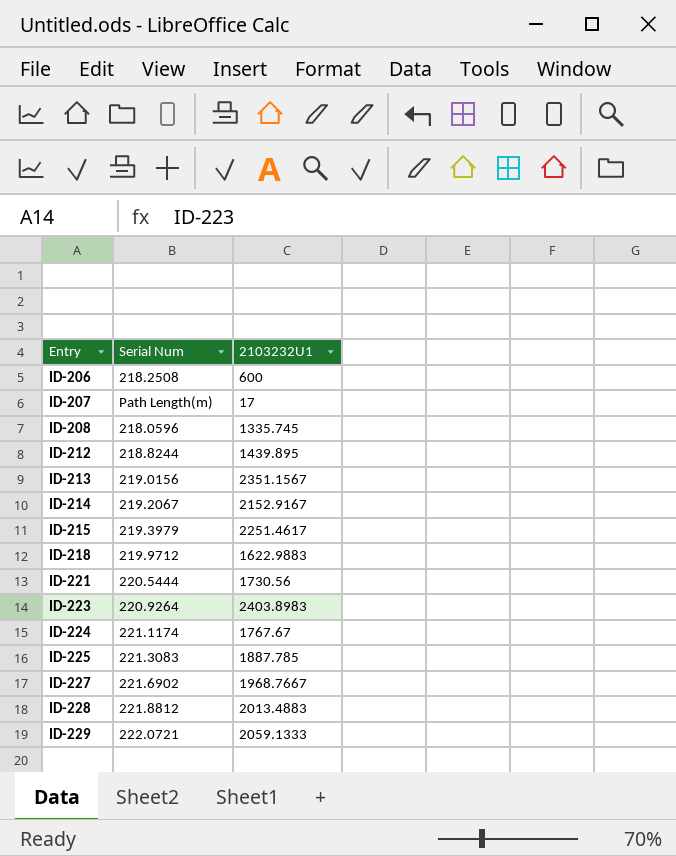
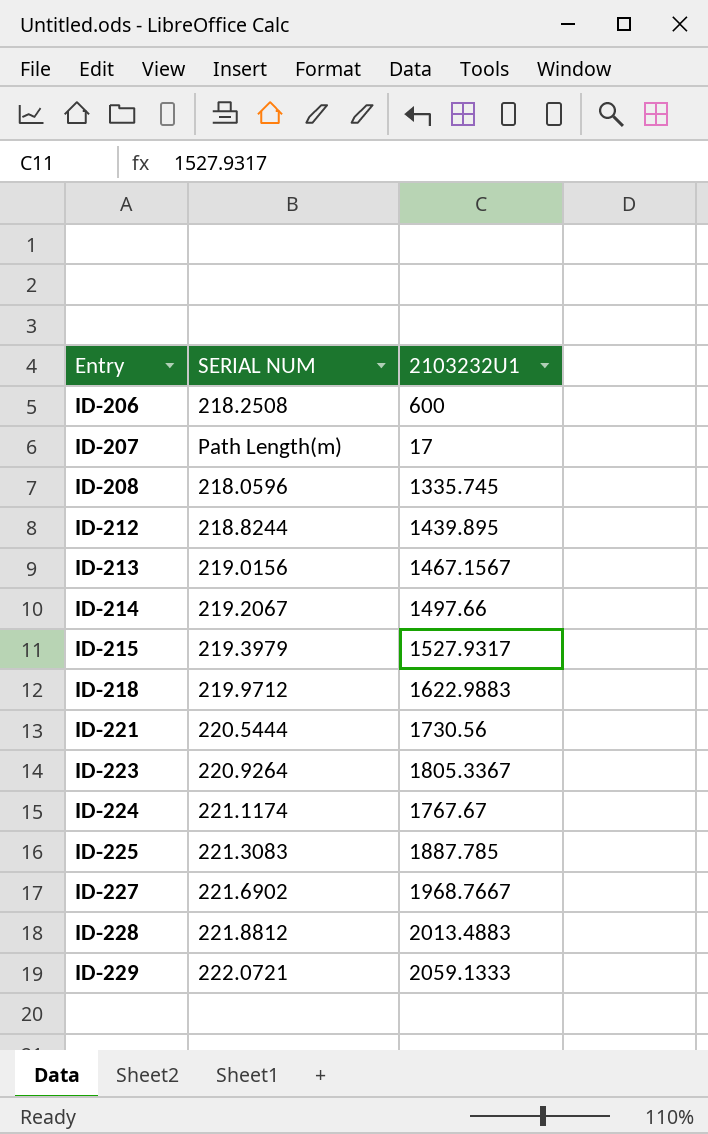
column name: Serial Num -> SERIAL NUM
ID-213 | 2103232U1: 2351.1567 -> 1467.1567
ID-214 | 2103232U1: 2152.9167 -> 1497.66
ID-215 | 2103232U1: 2251.4617 -> 1527.9317
ID-223 | 2103232U1: 2403.8983 -> 1805.3367

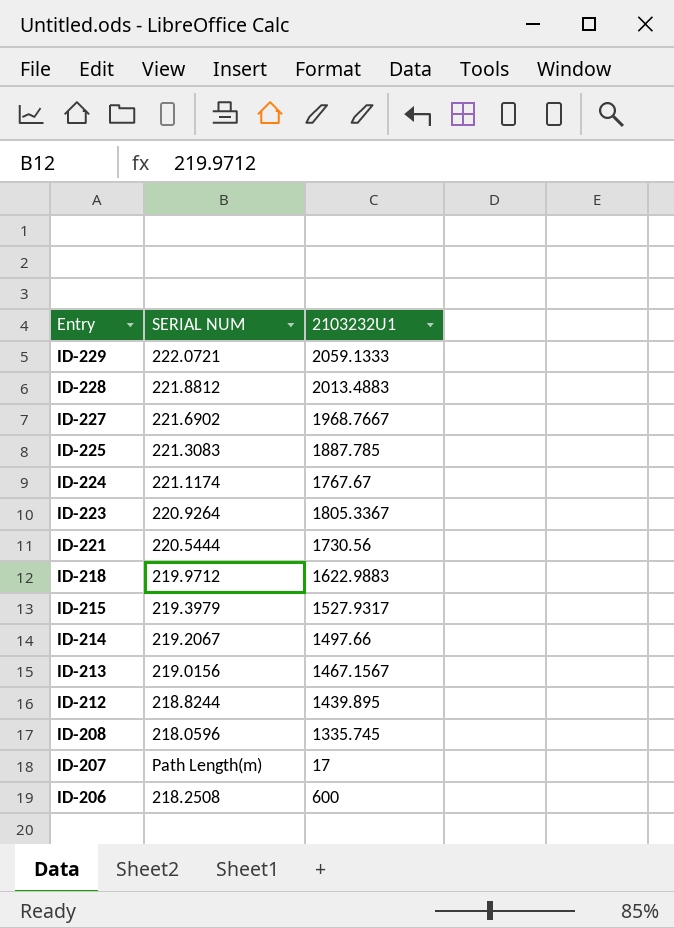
row order: Entry ascending -> Entry descending

